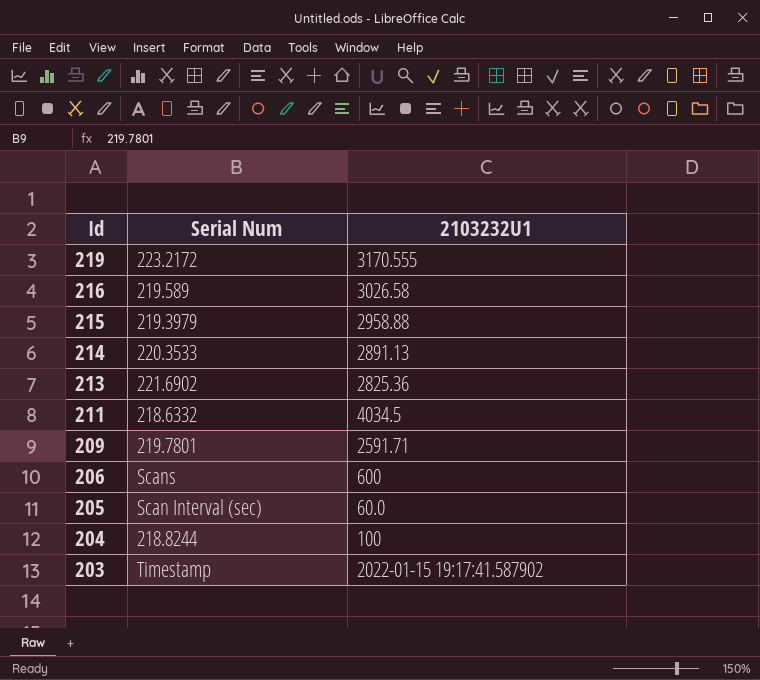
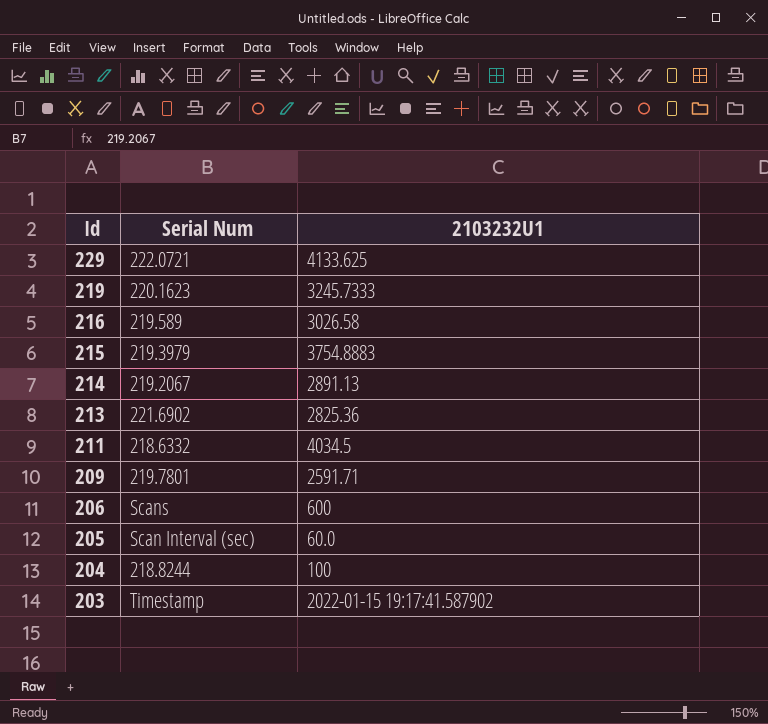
row 229: none -> 222.0721 | 4133.625
219 | Serial Num: 223.2172 -> 220.1623
219 | 2103232U1: 3170.555 -> 3245.7333
215 | 2103232U1: 2958.88 -> 3754.8883
214 | Serial Num: 220.3533 -> 219.2067

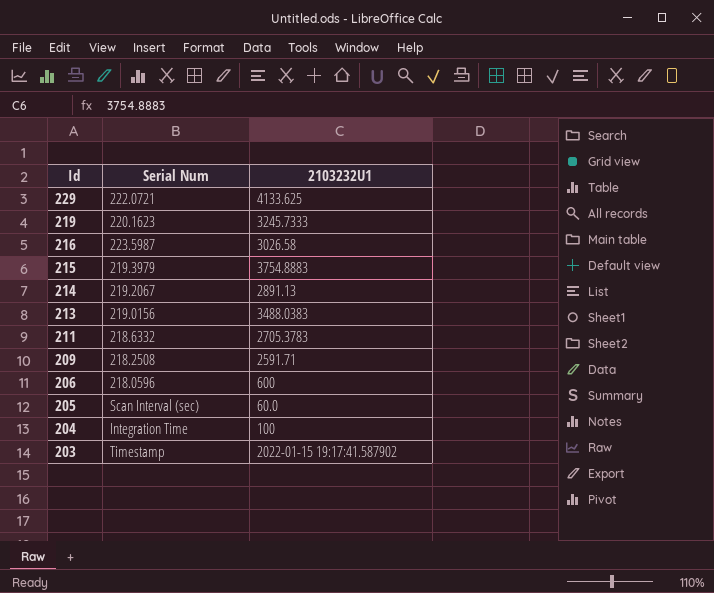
216 | Serial Num: 219.589 -> 223.5987
213 | Serial Num: 221.6902 -> 219.0156
213 | 2103232U1: 2825.36 -> 3488.0383
211 | 2103232U1: 4034.5 -> 2705.3783
209 | Serial Num: 219.7801 -> 218.2508
206 | Serial Num: Scans -> 218.0596
204 | Serial Num: 218.8244 -> Integration Time

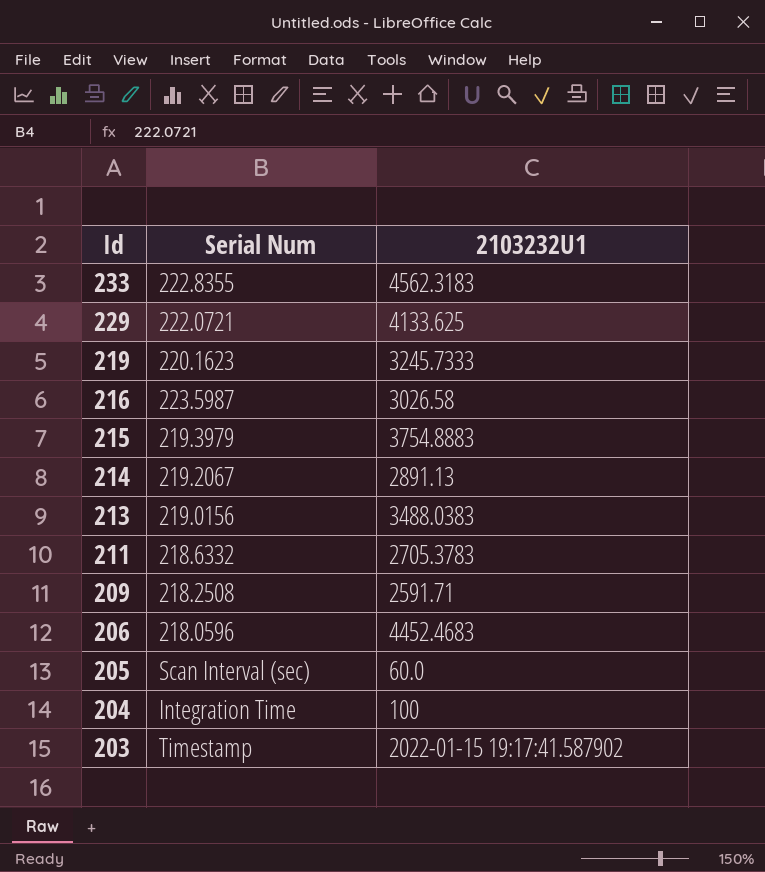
row 233: none -> 222.8355 | 4562.3183
206 | 2103232U1: 600 -> 4452.4683

